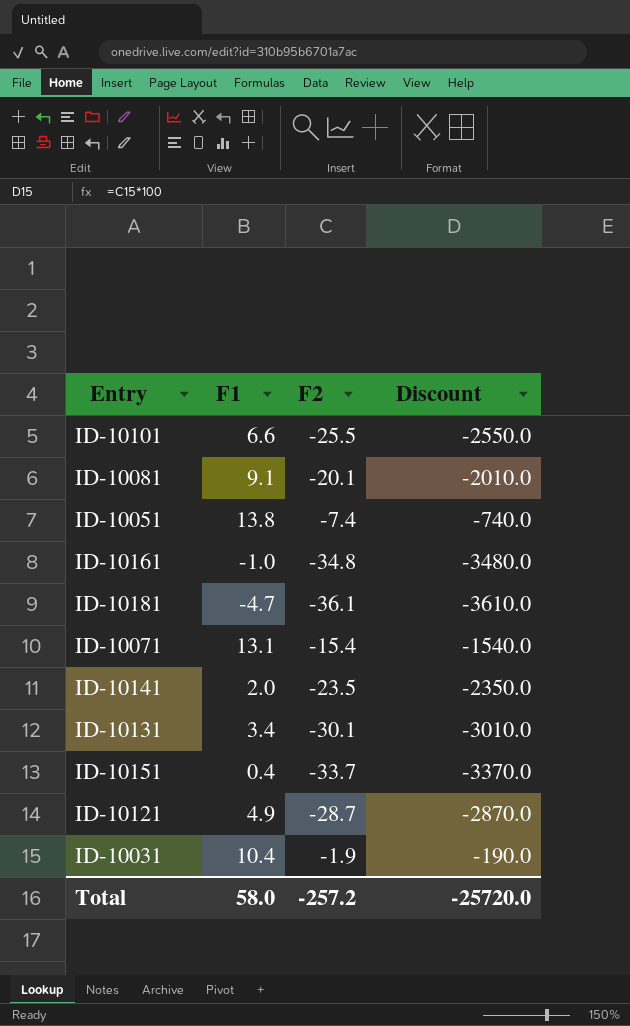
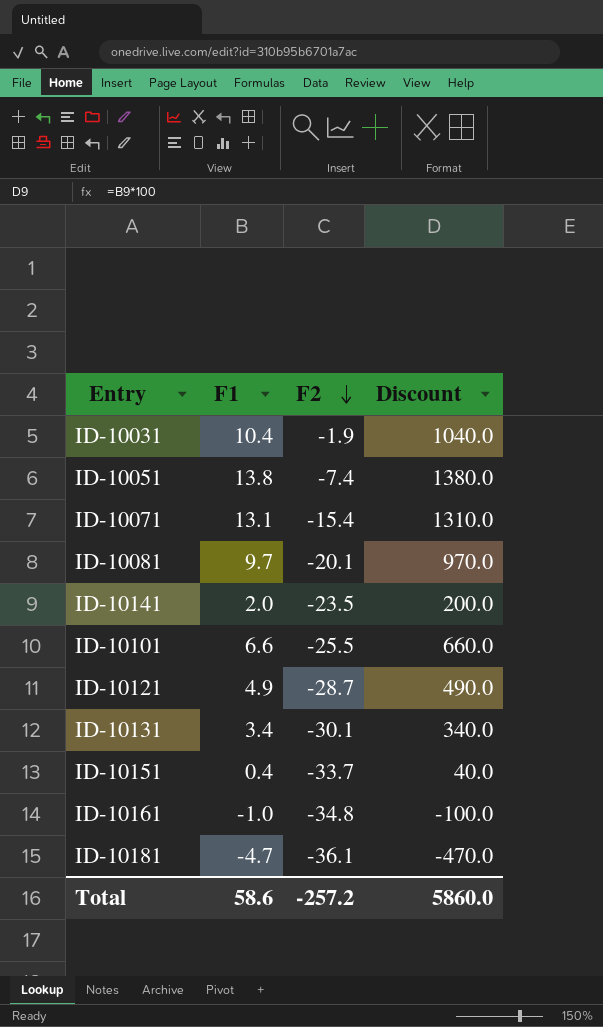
row order: none -> F2 descending
column Discount | formula: [F2] * 100 -> [F1] * 100
ID-10081 | F1: 9.1 -> 9.7
Total | F1: 58.0 -> 58.6
Total | Discount: -25720.0 -> 5860.0

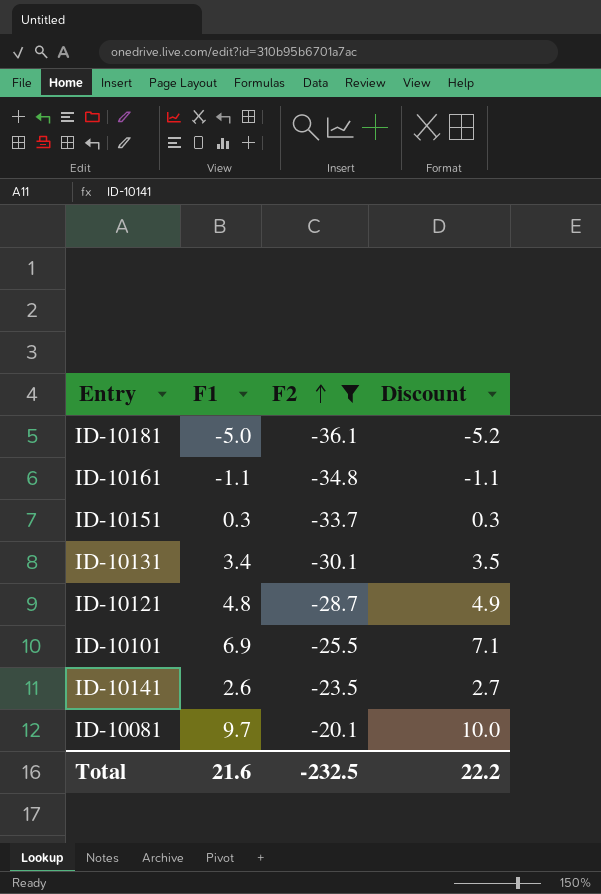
filter: none -> F2 <= -20.1
row order: F2 descending -> F2 ascending
column Discount | formula: [F1] * 100 -> [F1] * 1.03
ID-10181 | F1: -4.7 -> -5.0
ID-10161 | F1: -1.0 -> -1.1
ID-10151 | F1: 0.4 -> 0.3
ID-10121 | F1: 4.9 -> 4.8
ID-10101 | F1: 6.6 -> 6.9
ID-10141 | F1: 2.0 -> 2.6
Total | F1: 58.6 -> 21.6
Total | F2: -257.2 -> -232.5
Total | Discount: 5860.0 -> 22.2

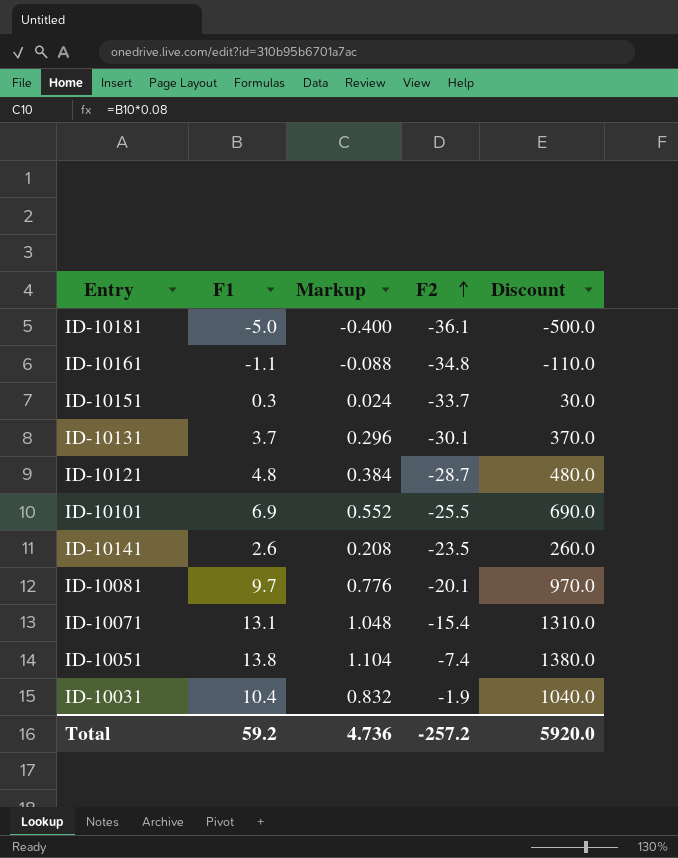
filter: F2 <= -20.1 -> none
column Markup | formula: none -> [F1] * 0.08
column Discount | formula: [F1] * 1.03 -> [F1] * 100
ID-10131 | F1: 3.4 -> 3.7
Total | F1: 21.6 -> 59.2
Total | F2: -232.5 -> -257.2
Total | Discount: 22.2 -> 5920.0

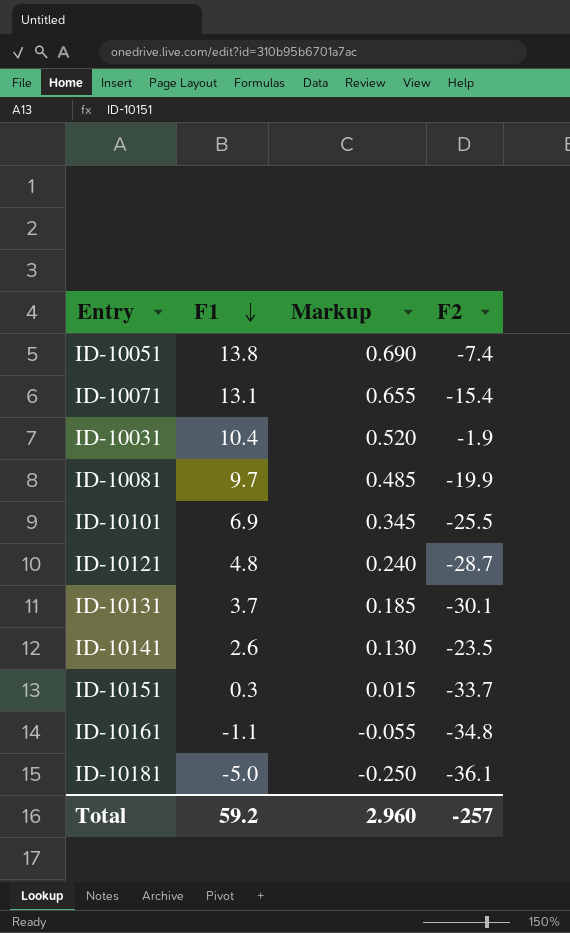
row order: F2 ascending -> F1 descending
column Discount | formula: [F1] * 100 -> none
column Markup | formula: [F1] * 0.08 -> [F1] * 0.05
ID-10081 | F2: -20.1 -> -19.9
Total | Markup: 4.736 -> 2.960
Total | F2: -257.2 -> -257

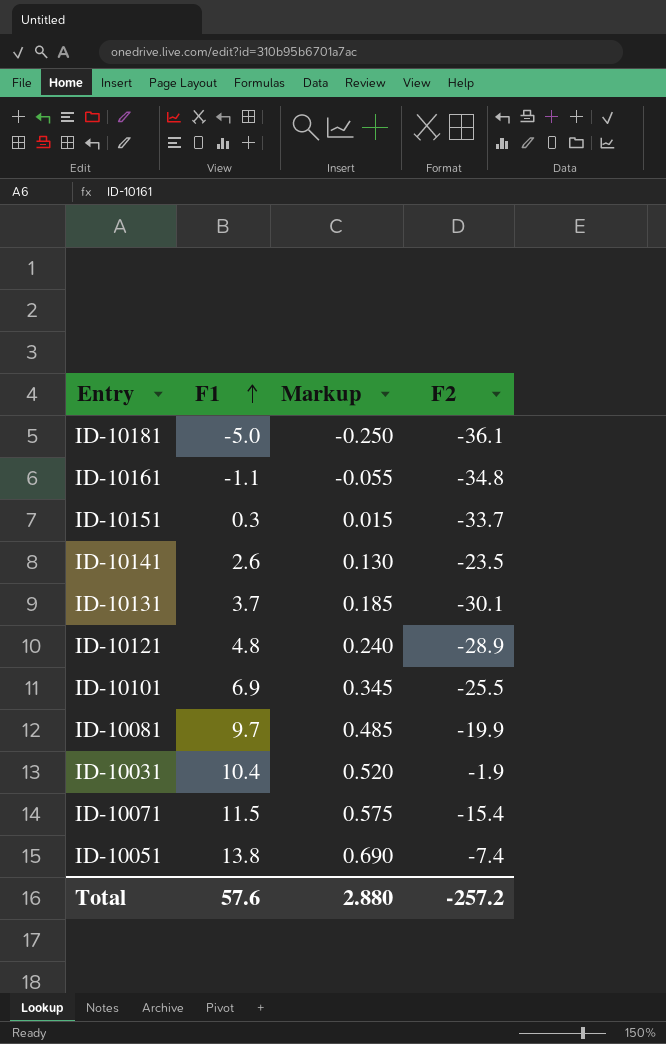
row order: F1 descending -> F1 ascending
ID-10121 | F2: -28.7 -> -28.9
ID-10071 | F1: 13.1 -> 11.5
ID-10071 | Markup: 0.655 -> 0.575
Total | F1: 59.2 -> 57.6
Total | Markup: 2.960 -> 2.880
Total | F2: -257 -> -257.2

